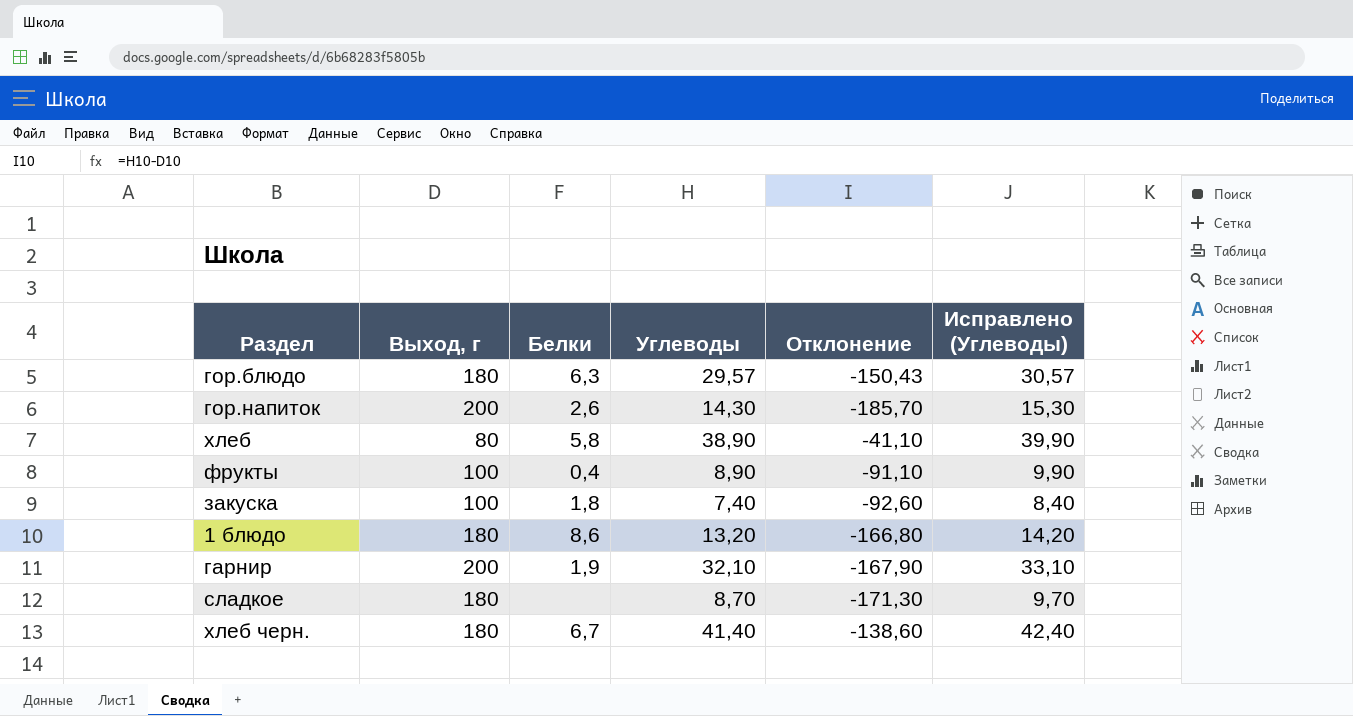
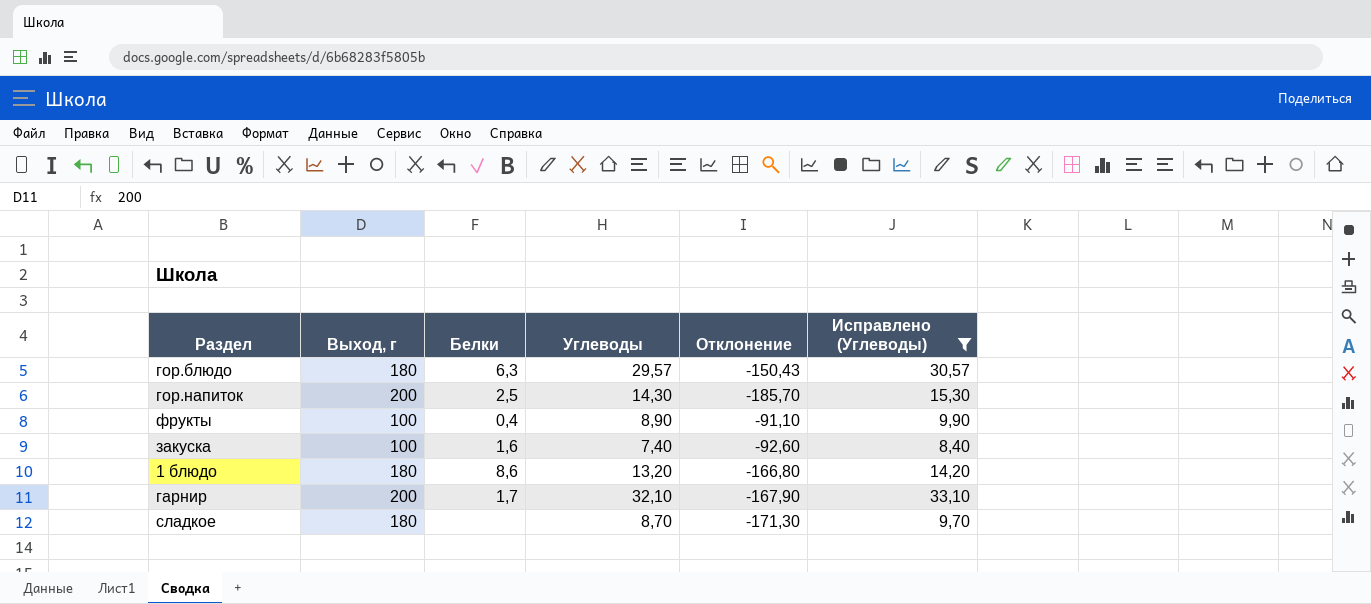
filter: none -> Исправлено (Углеводы) <= 33,10
гор.напиток | Белки: 2,6 -> 2,5
закуска | Белки: 1,8 -> 1,6
гарнир | Белки: 1,9 -> 1,7

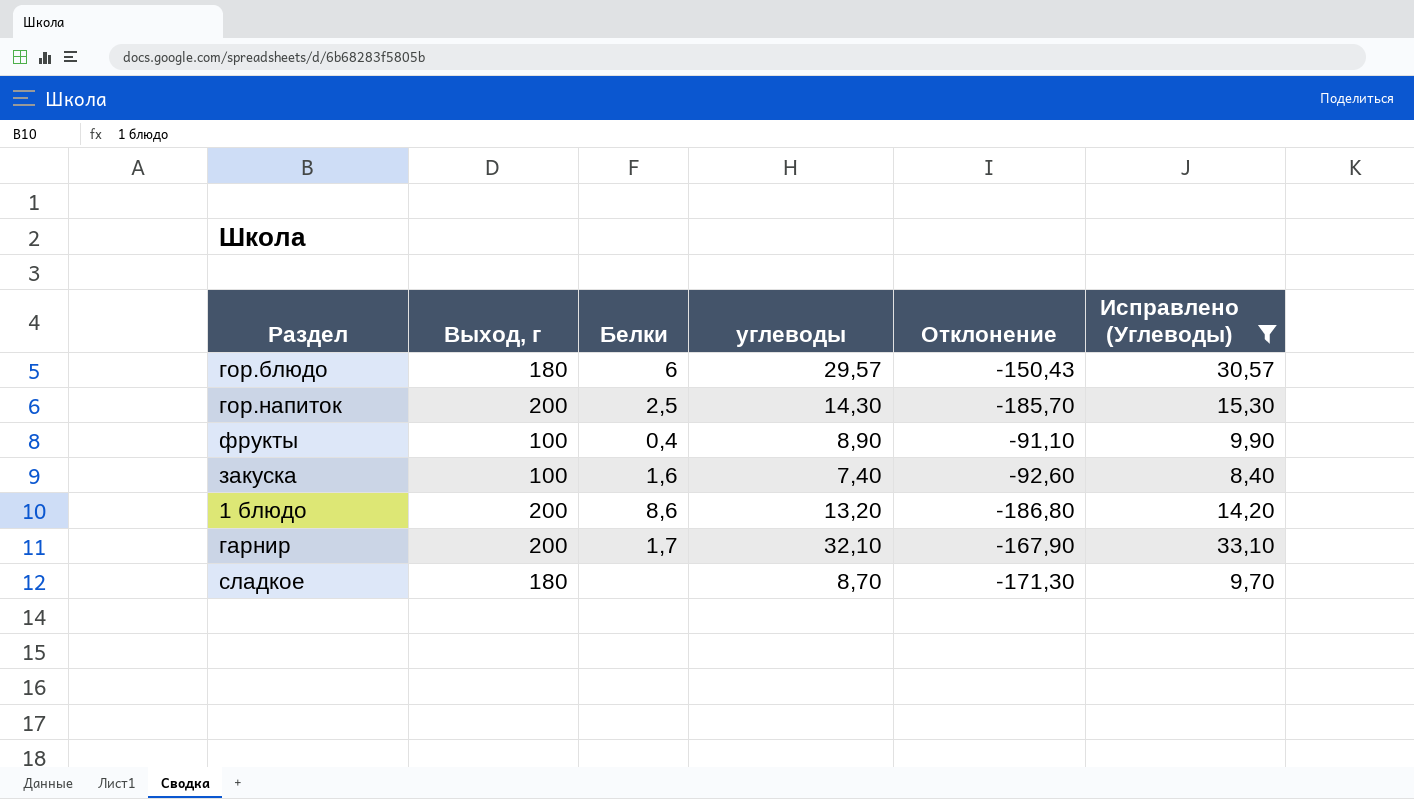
column name: Углеводы -> углеводы
гор.блюдо | Белки: 6,3 -> 6
1 блюдо | Выход, г: 180 -> 200
1 блюдо | Отклонение: -166,80 -> -186,80

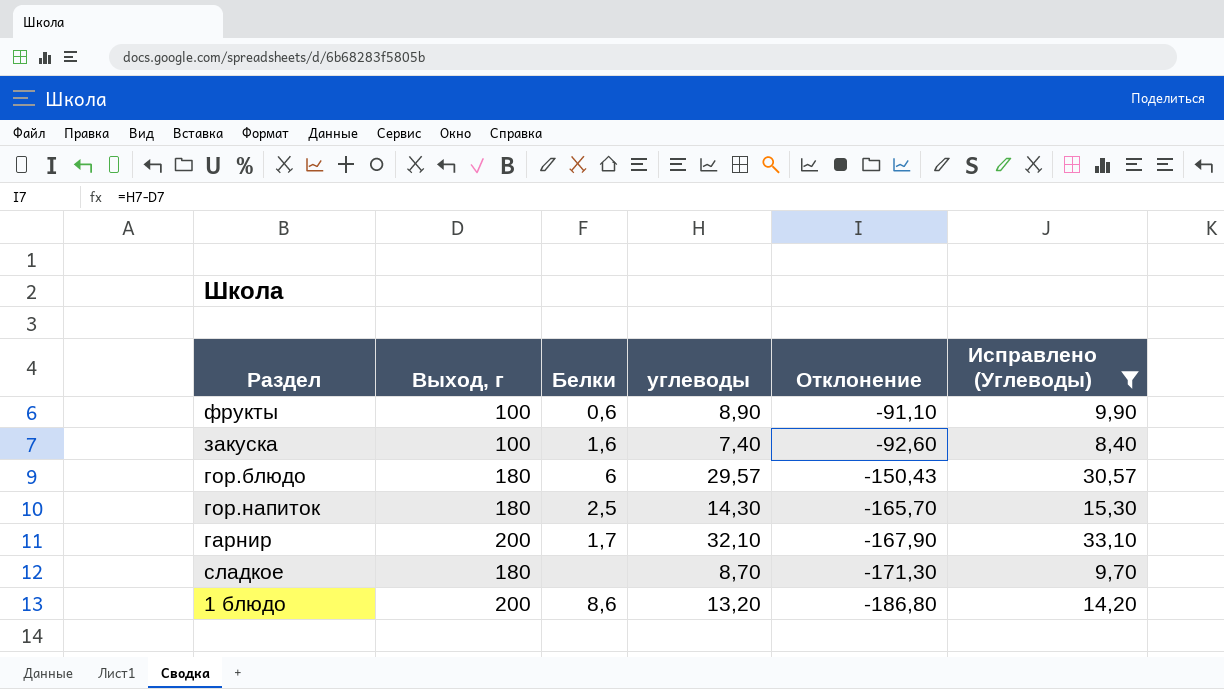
row order: none -> Отклонение descending
фрукты | Белки: 0,4 -> 0,6
гор.напиток | Выход, г: 200 -> 180
гор.напиток | Отклонение: -185,70 -> -165,70

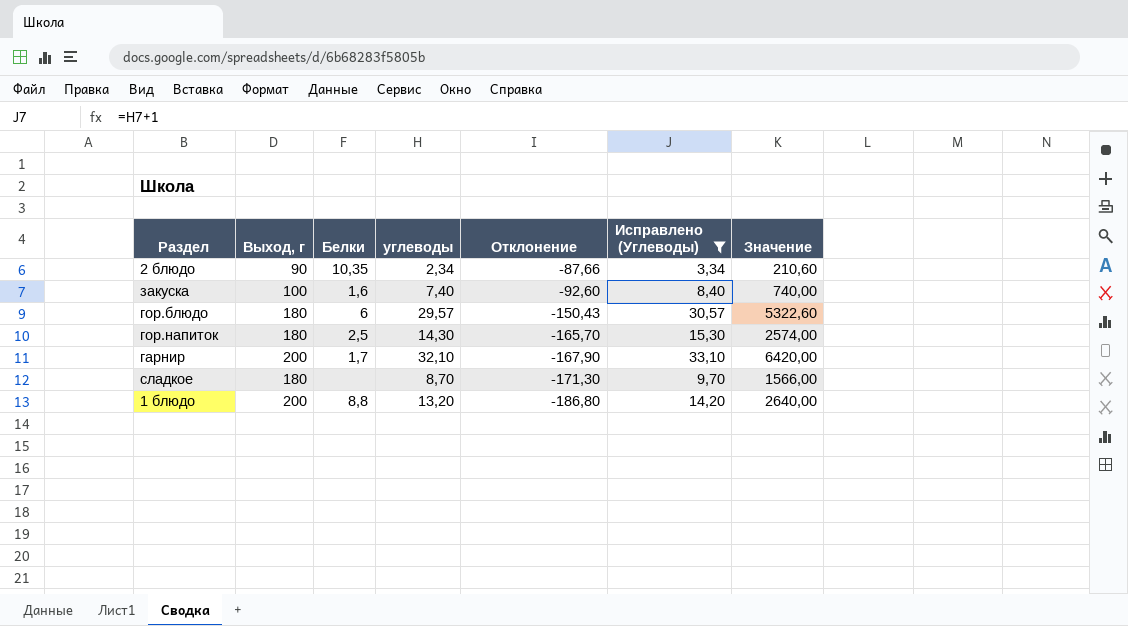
column Значение | formula: none -> [Выход, г] * [углеводы]
row фрукты: 100 | 0,6 | 8,90 | -91,10 | 9,90 -> none
row 2 блюдо: none -> 90 | 10,35 | 2,34 | -87,66 | 3,34 | 210,60
1 блюдо | Белки: 8,6 -> 8,8

